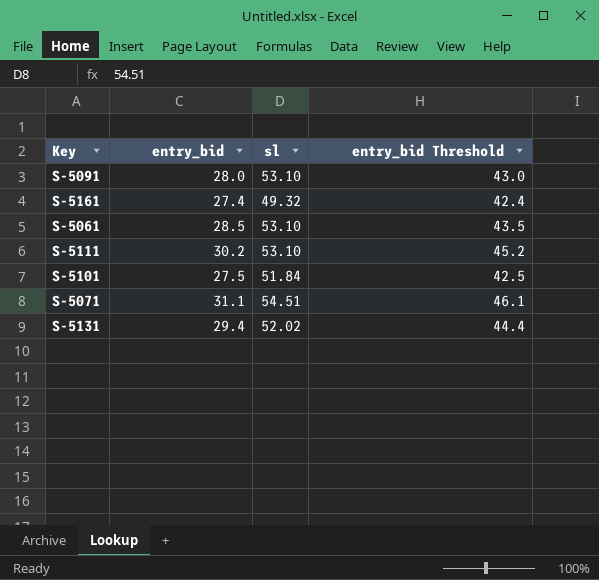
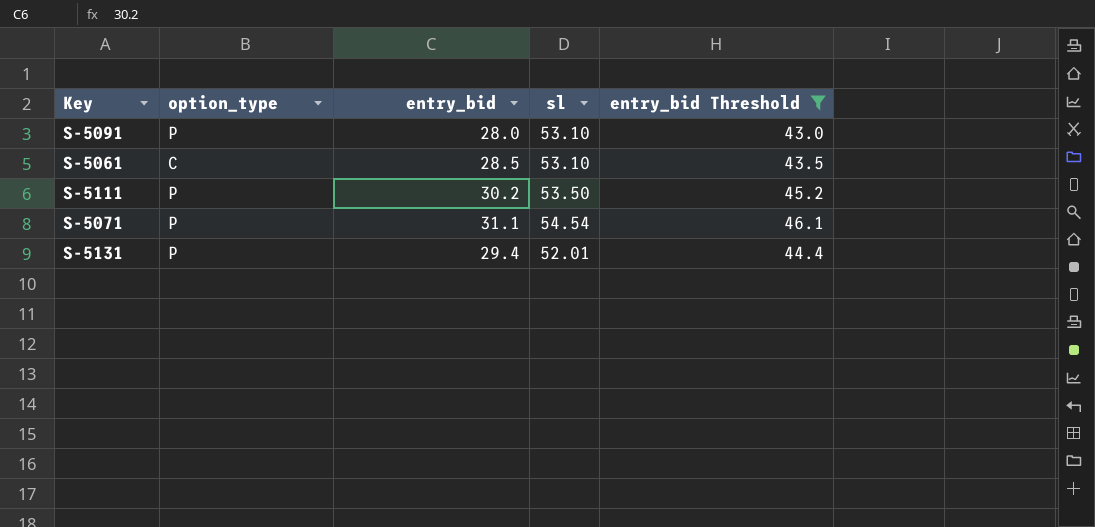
filter: none -> entry_bid Threshold >= 43.0
column option_type | position: none -> 2
S-5111 | sl: 53.10 -> 53.50
S-5071 | sl: 54.51 -> 54.54
S-5131 | sl: 52.02 -> 52.01

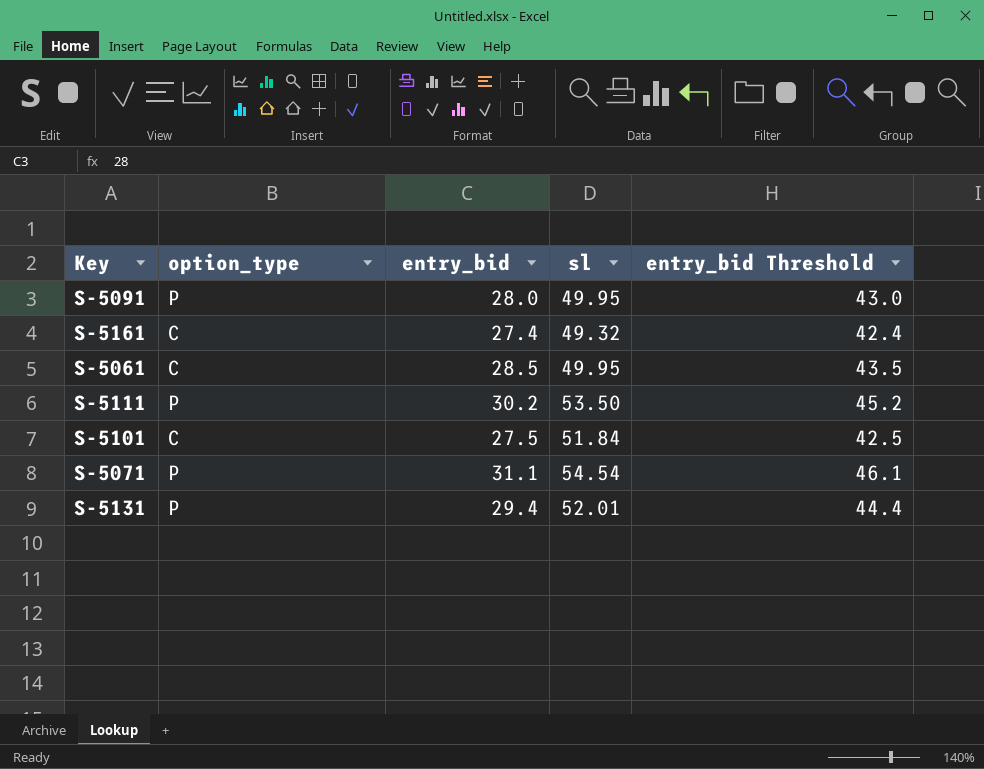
filter: entry_bid Threshold >= 43.0 -> none
S-5091 | sl: 53.10 -> 49.95
S-5061 | sl: 53.10 -> 49.95

